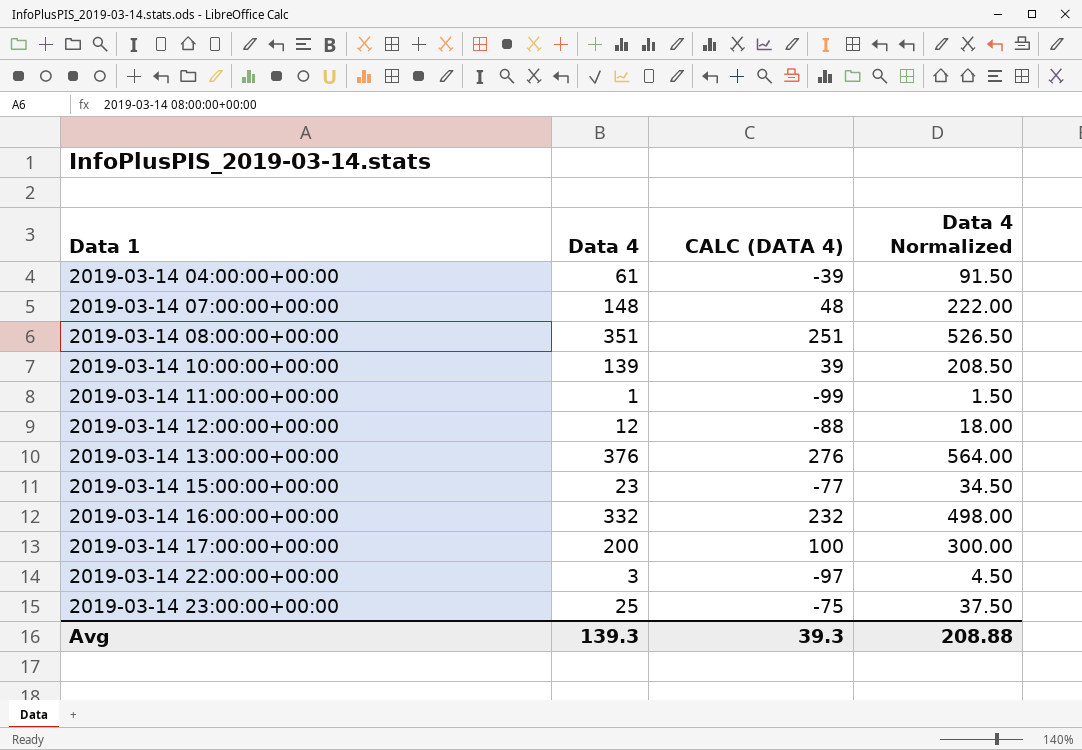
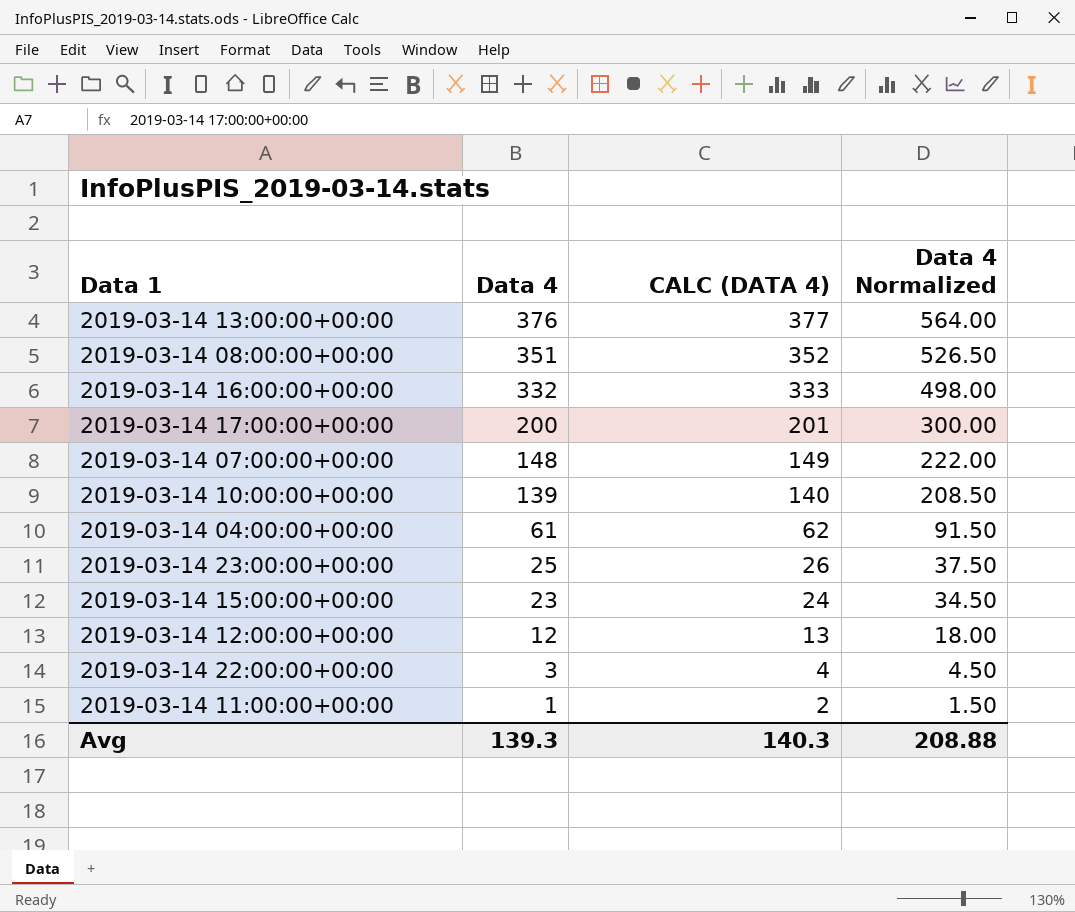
row order: Data 1 ascending -> Data 4 descending
column CALC (DATA 4) | formula: [Data 4] - 100 -> [Data 4] + 1
Avg | CALC (DATA 4): 39.3 -> 140.3

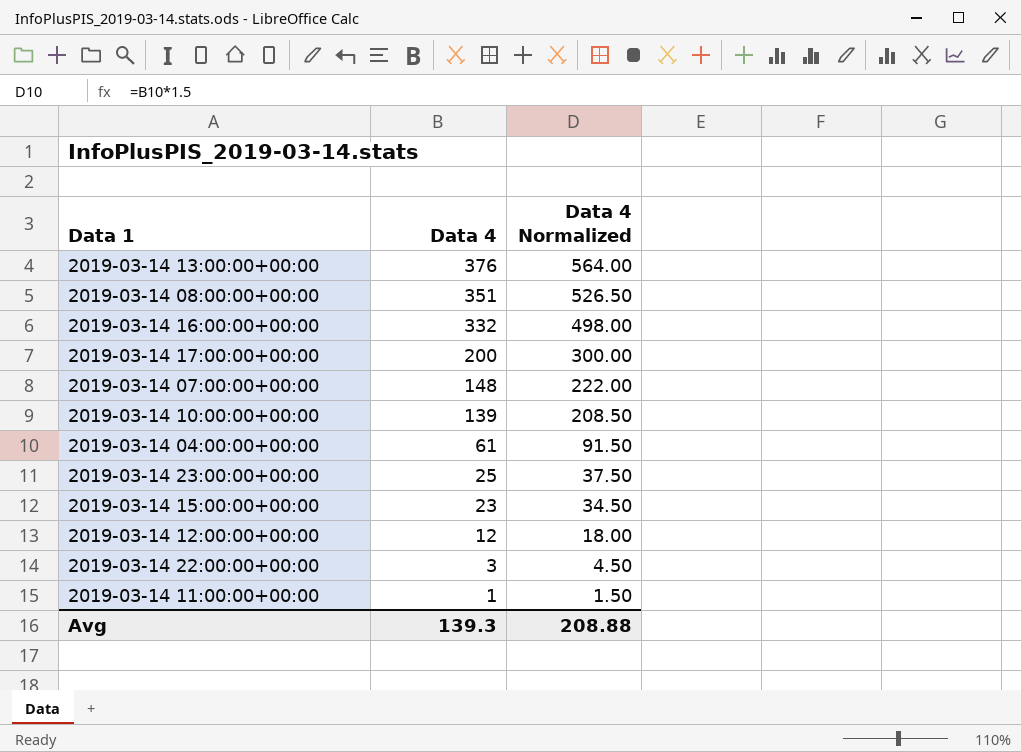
column CALC (DATA 4) | formula: [Data 4] + 1 -> none

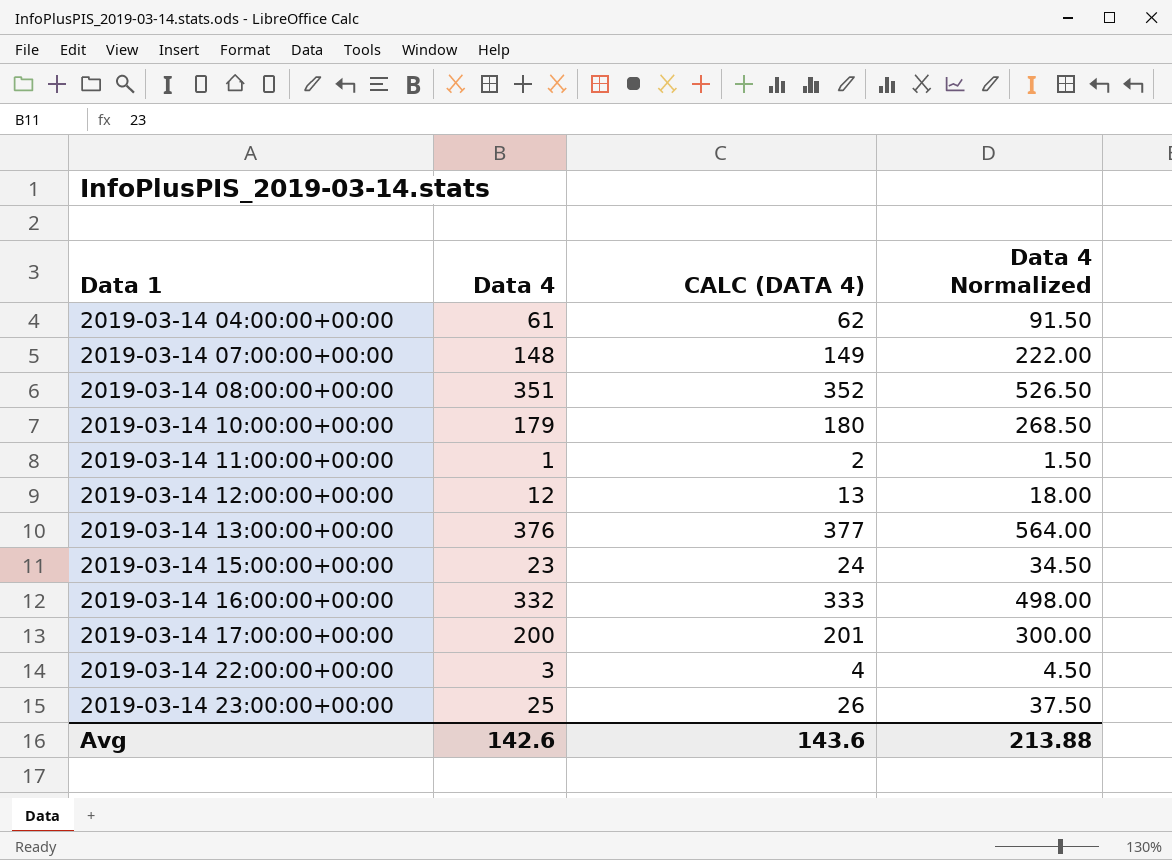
row order: Data 4 descending -> Data 1 ascending
column CALC (DATA 4) | formula: none -> [Data 4] + 1
2019-03-14 10:00:00+00:00 | Data 4: 139 -> 179
2019-03-14 10:00:00+00:00 | Data 4 Normalized: 208.50 -> 268.50
Avg | Data 4: 139.3 -> 142.6
Avg | Data 4 Normalized: 208.88 -> 213.88

